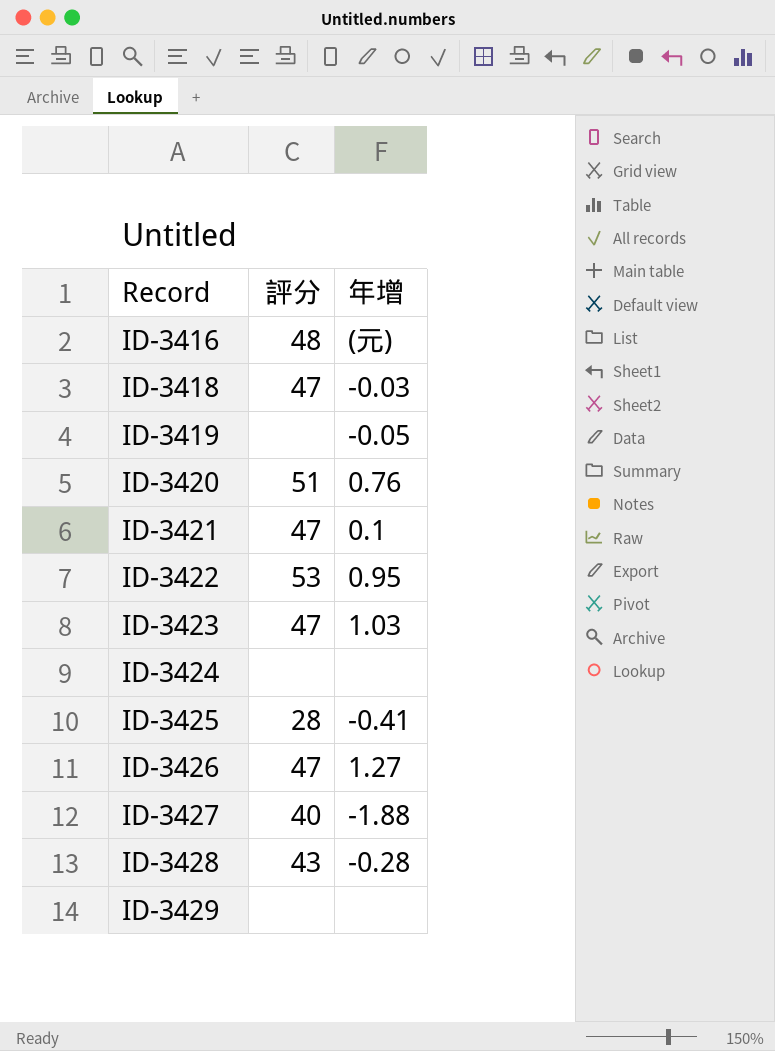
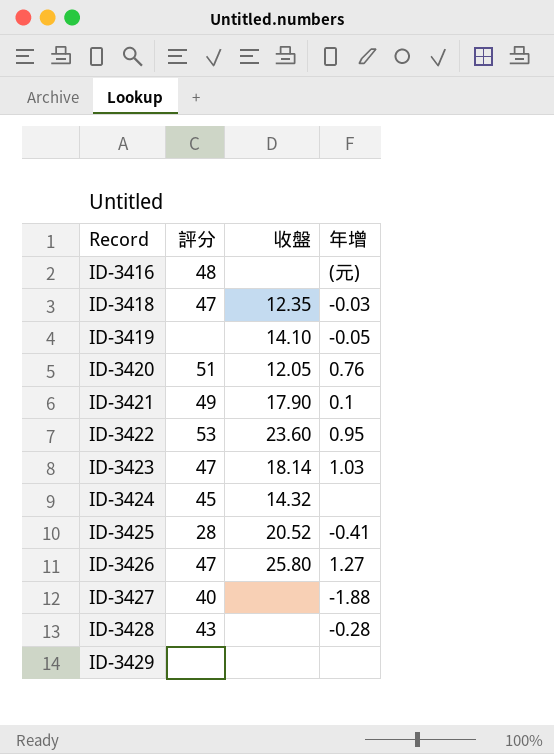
column 收盤 | position: none -> 3
ID-3421 | 評分: 47 -> 49
ID-3424 | 評分: none -> 45

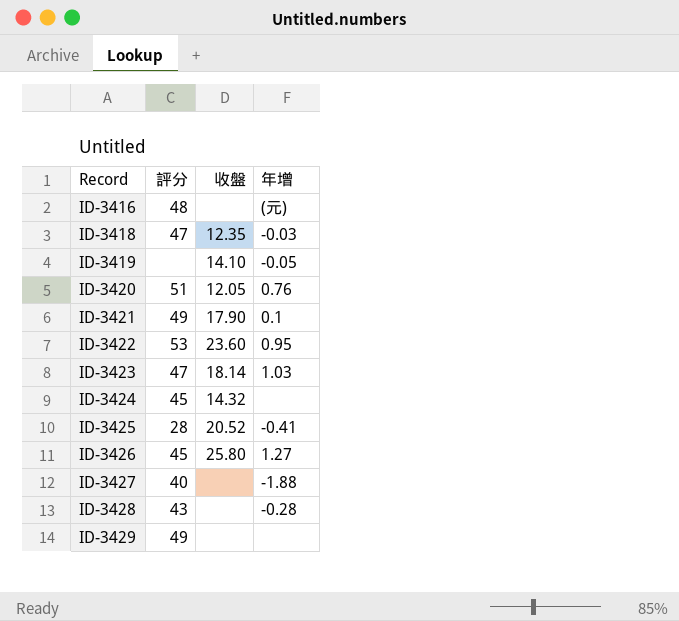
ID-3426 | 評分: 47 -> 45
ID-3429 | 評分: none -> 49

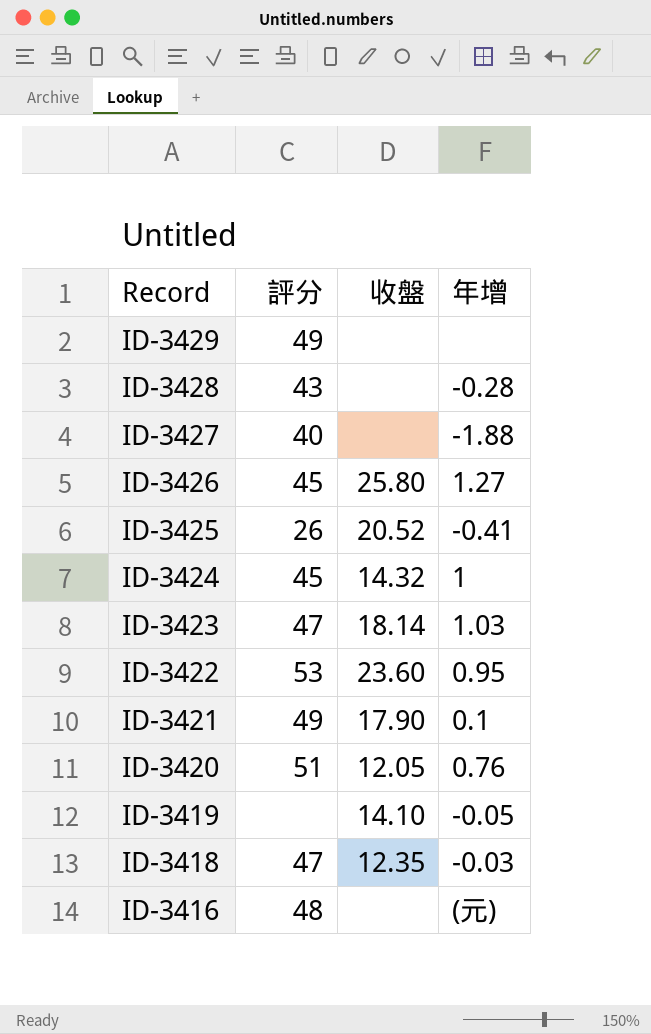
row order: Record ascending -> Record descending
ID-3425 | 評分: 28 -> 26
ID-3424 | 年增: none -> 1

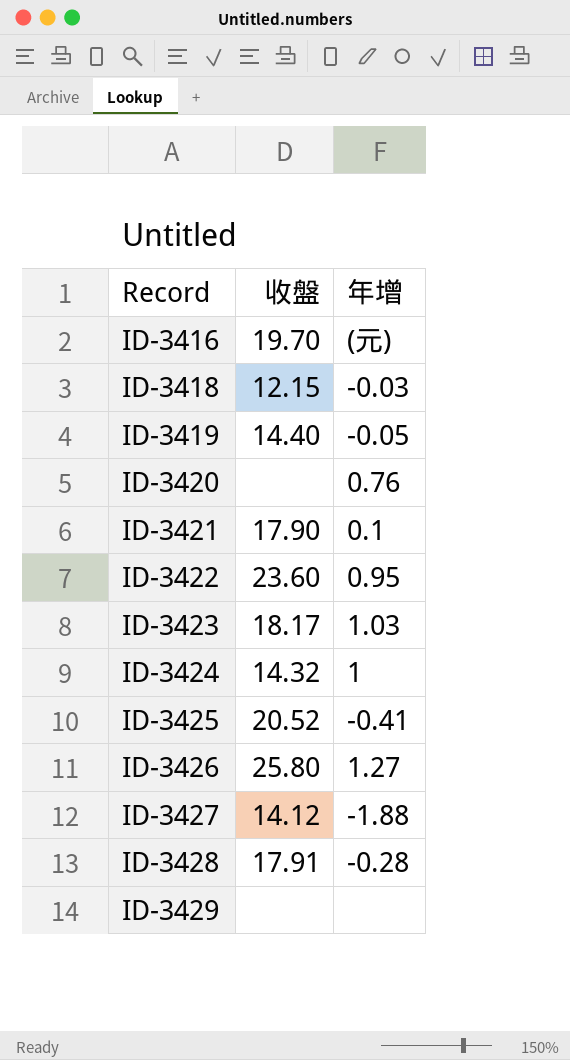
row order: Record descending -> Record ascending
column 評分 | position: 2 -> none
ID-3416 | 收盤: none -> 19.70
ID-3418 | 收盤: 12.35 -> 12.15
ID-3419 | 收盤: 14.10 -> 14.40
ID-3420 | 收盤: 12.05 -> none
ID-3423 | 收盤: 18.14 -> 18.17
ID-3427 | 收盤: none -> 14.12
ID-3428 | 收盤: none -> 17.91

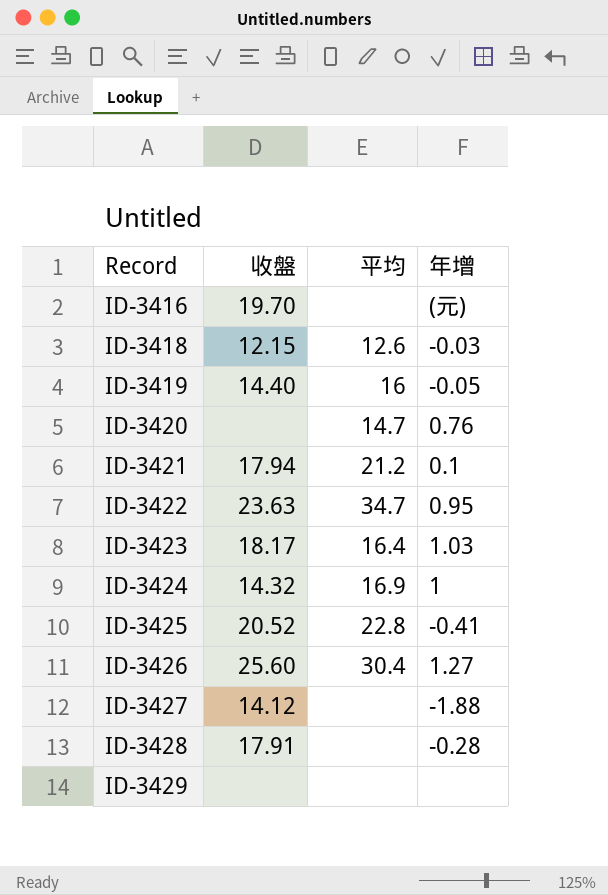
column 平均 | position: none -> 3
ID-3421 | 收盤: 17.90 -> 17.94
ID-3422 | 收盤: 23.60 -> 23.63
ID-3426 | 收盤: 25.80 -> 25.60

